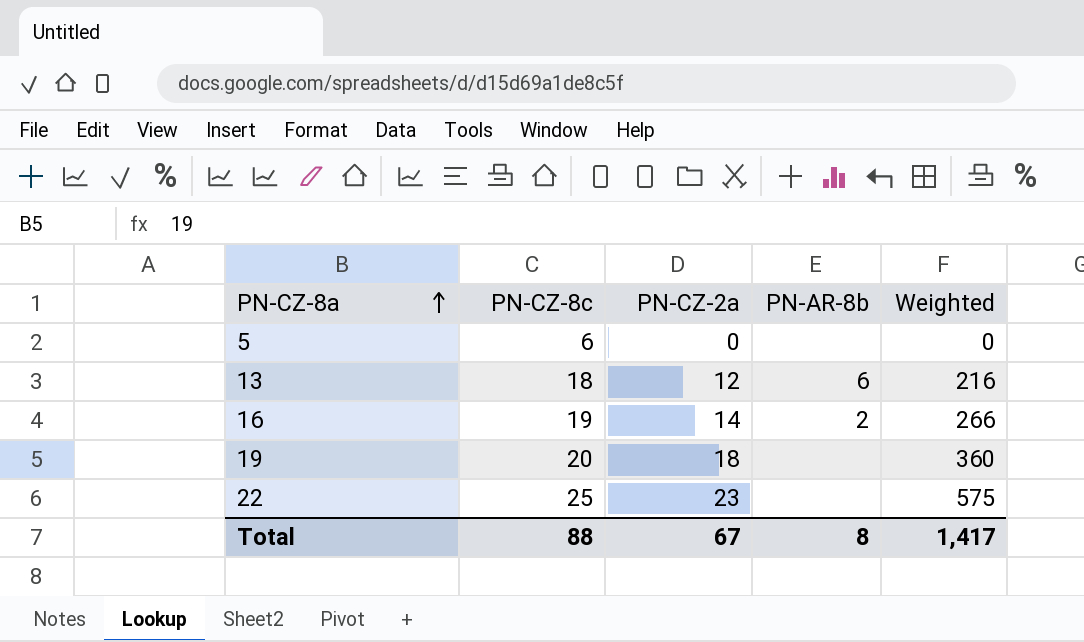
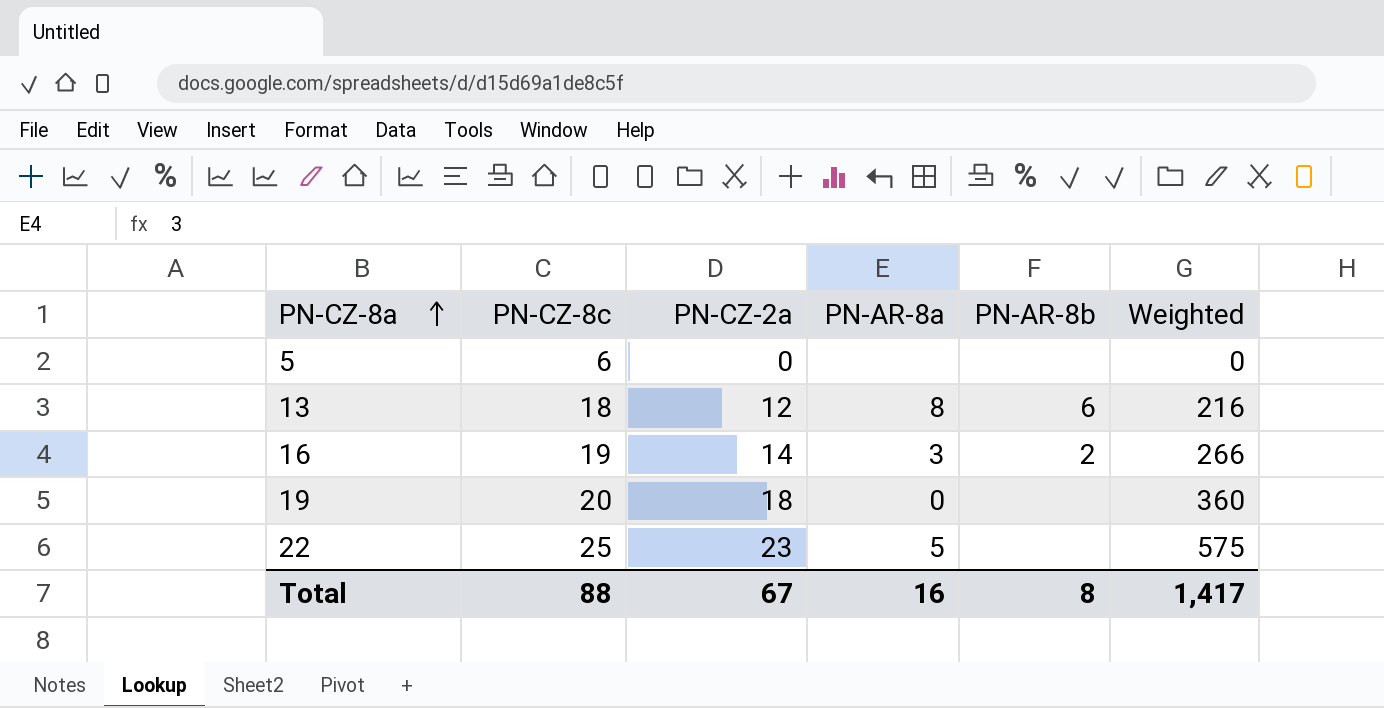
column PN-AR-8a | position: none -> 4

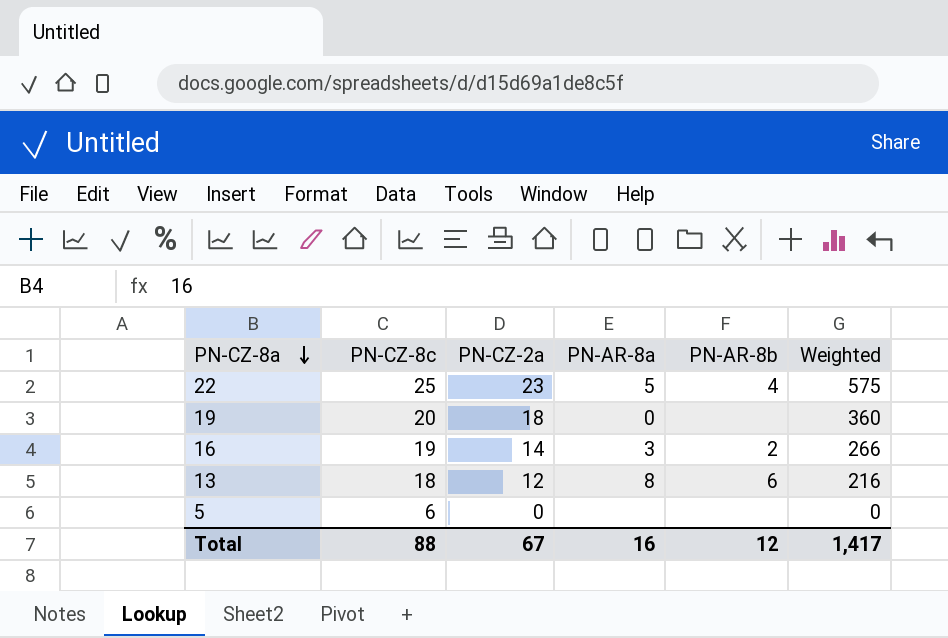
row order: PN-CZ-8a ascending -> PN-CZ-8a descending
22 | PN-AR-8b: none -> 4
Total | PN-AR-8b: 8 -> 12

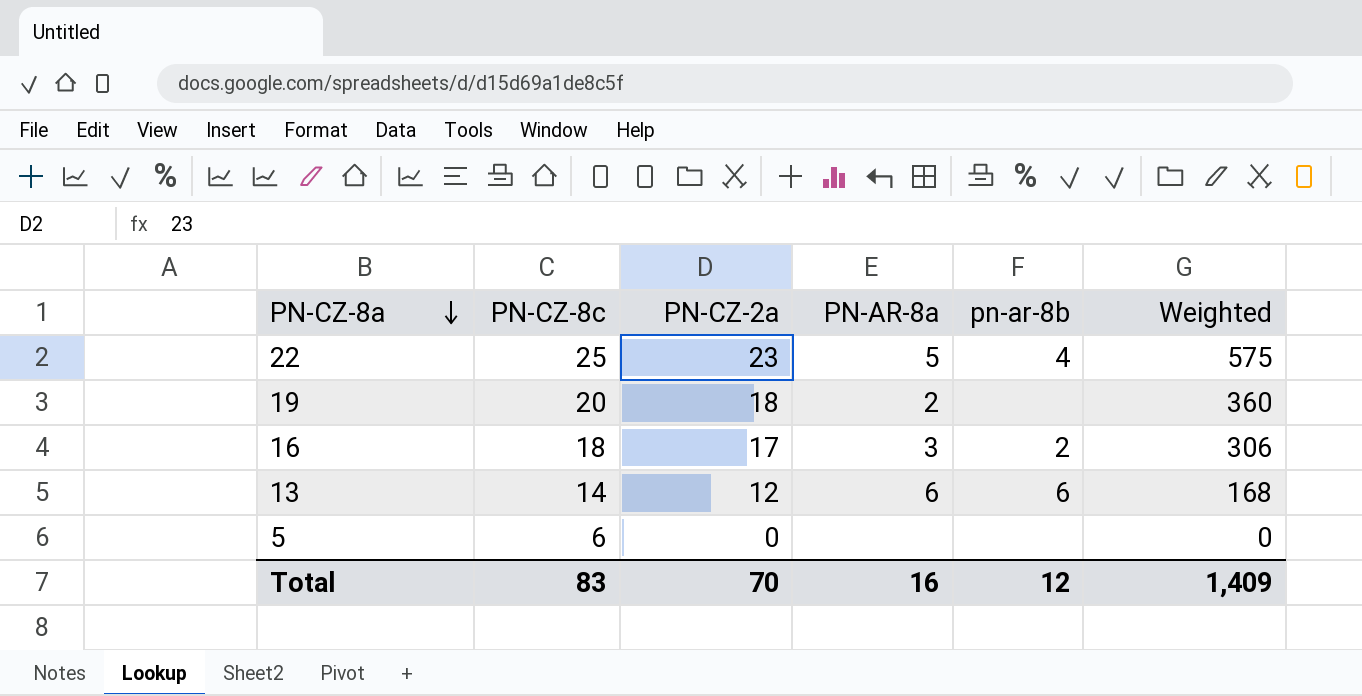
column name: PN-AR-8b -> pn-ar-8b
19 | PN-AR-8a: 0 -> 2
16 | PN-CZ-8c: 19 -> 18
16 | PN-CZ-2a: 14 -> 17
16 | Weighted: 266 -> 306
13 | PN-CZ-8c: 18 -> 14
13 | PN-AR-8a: 8 -> 6
13 | Weighted: 216 -> 168
Total | PN-CZ-8c: 88 -> 83
Total | PN-CZ-2a: 67 -> 70
Total | Weighted: 1,417 -> 1,409

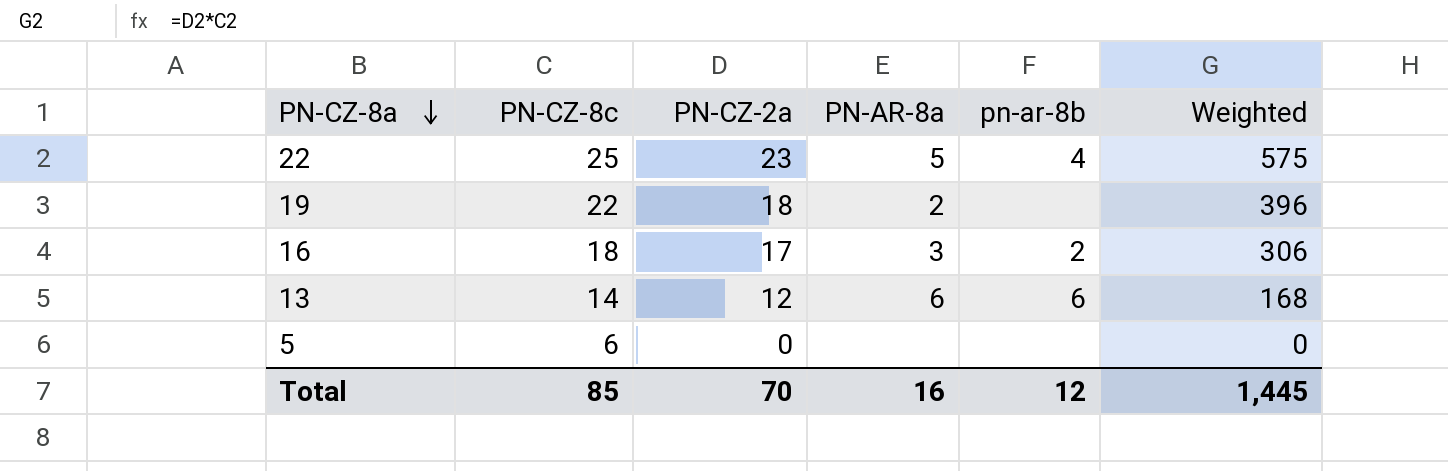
19 | PN-CZ-8c: 20 -> 22
19 | Weighted: 360 -> 396
Total | PN-CZ-8c: 83 -> 85
Total | Weighted: 1,409 -> 1,445

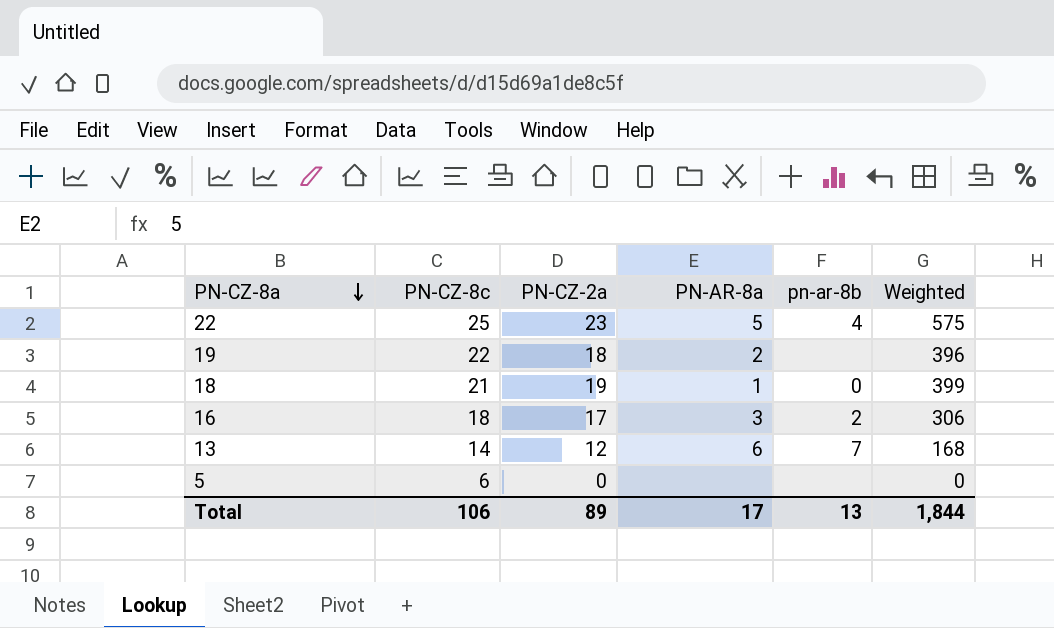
row 18: none -> 21 | 19 | 1 | 0 | 399
13 | pn-ar-8b: 6 -> 7
Total | PN-CZ-8c: 85 -> 106
Total | PN-CZ-2a: 70 -> 89
Total | PN-AR-8a: 16 -> 17
Total | pn-ar-8b: 12 -> 13
Total | Weighted: 1,445 -> 1,844

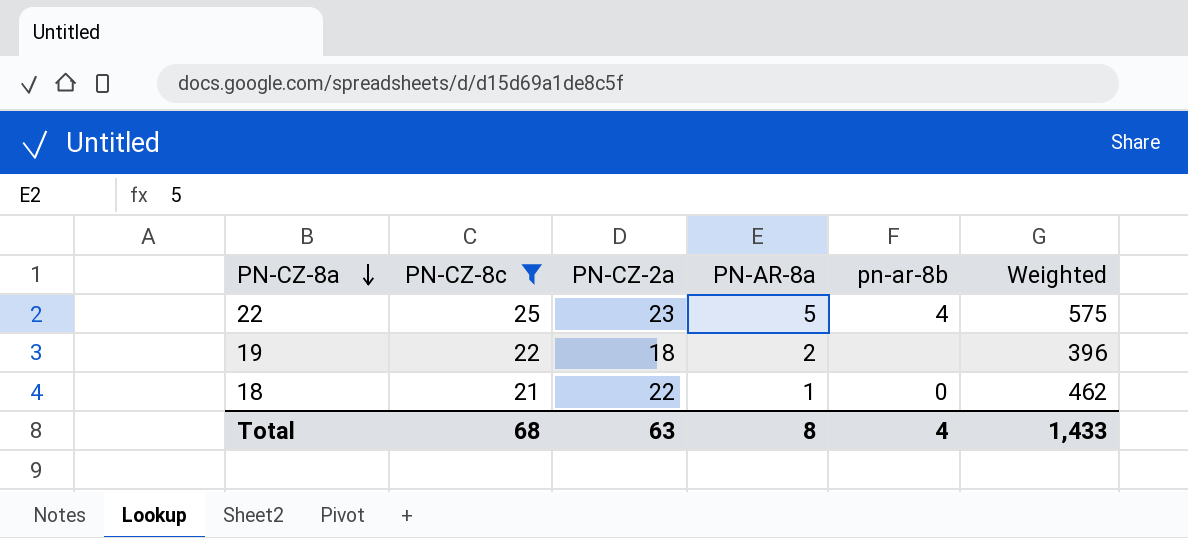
filter: none -> PN-CZ-8c >= 21
18 | PN-CZ-2a: 19 -> 22
18 | Weighted: 399 -> 462
Total | PN-CZ-8c: 106 -> 68
Total | PN-CZ-2a: 89 -> 63
Total | PN-AR-8a: 17 -> 8
Total | pn-ar-8b: 13 -> 4
Total | Weighted: 1,844 -> 1,433

